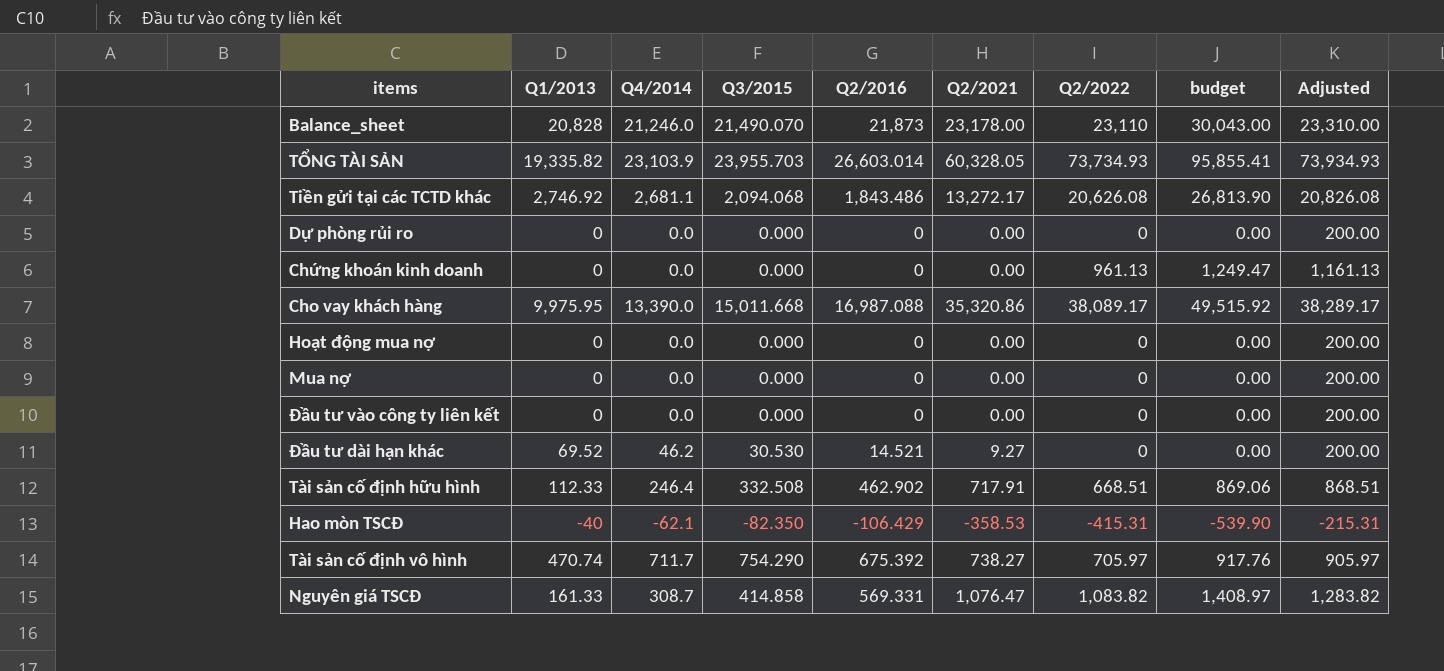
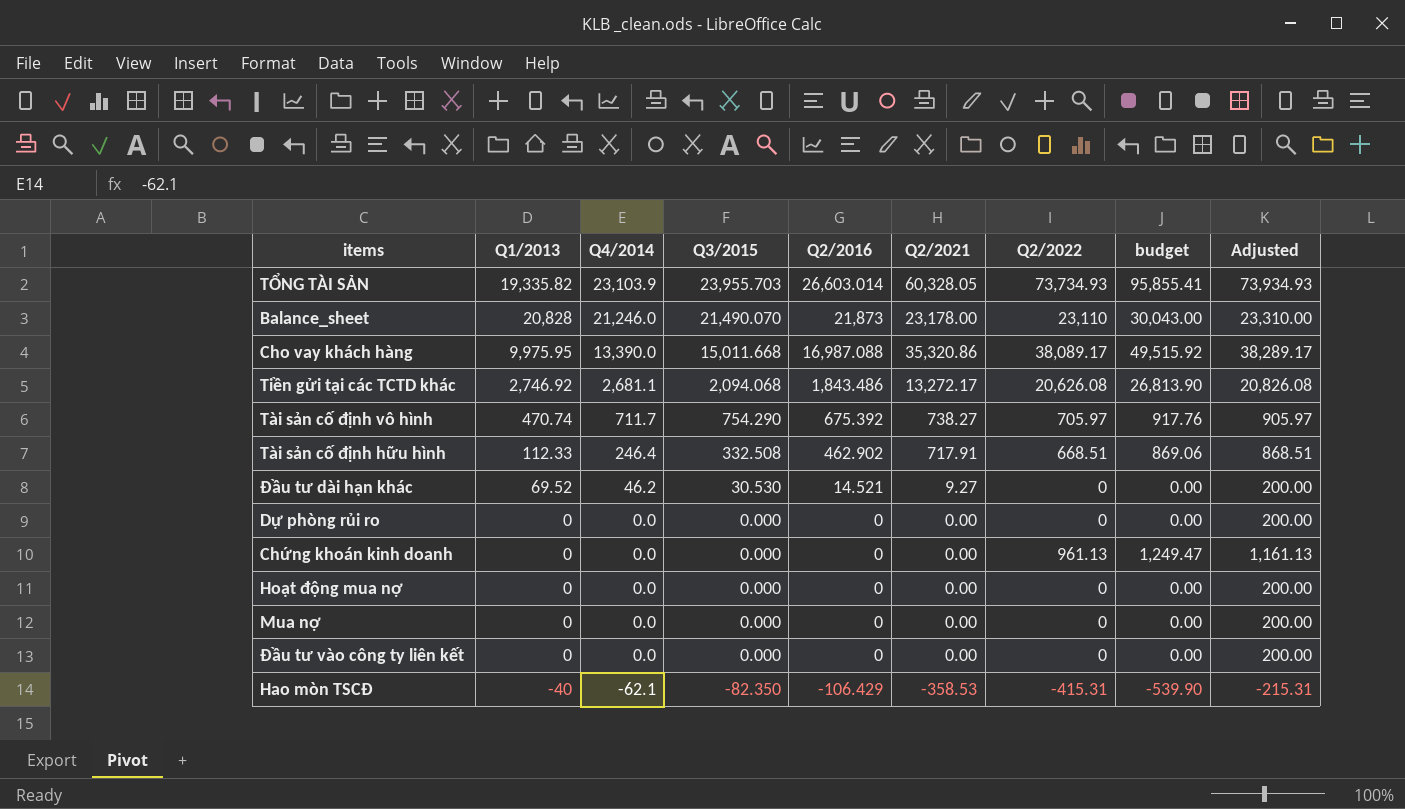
row order: none -> Q4/2014 descending
row Nguyên giá TSCĐ: 161.33 | 308.7 | 414.858 | 569.331 | 1,076.47 | 1,083.82 | 1,408.97 | 1,283.82 -> none

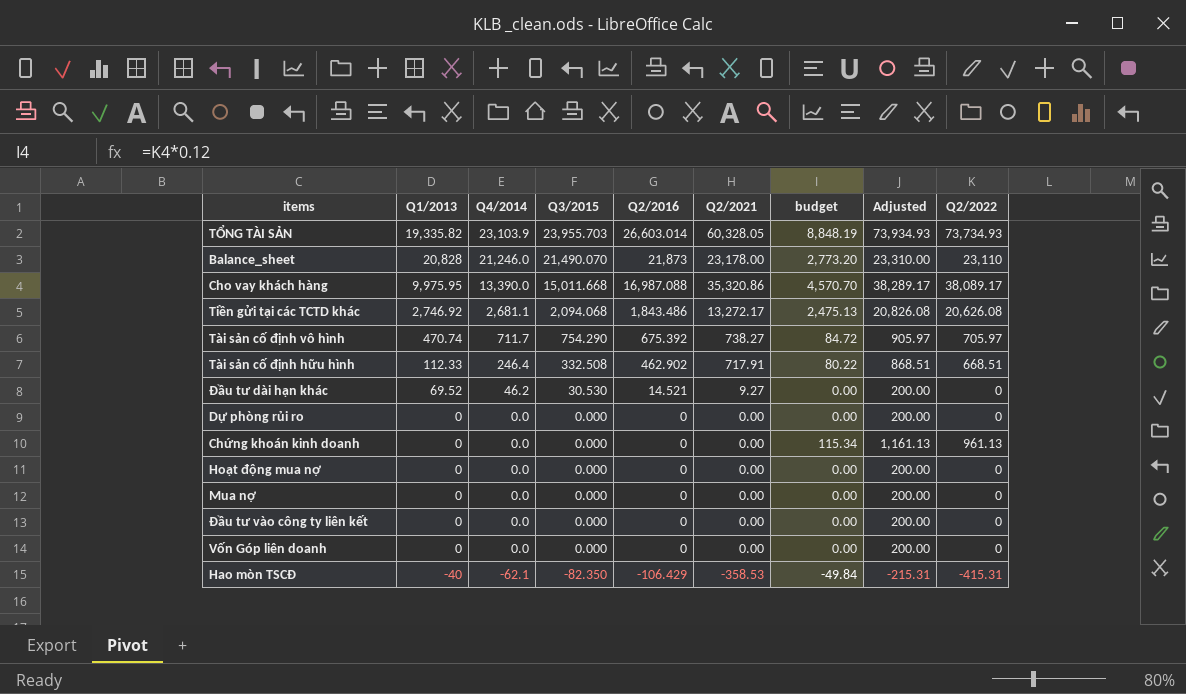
column budget | formula: [Q2/2022] * 1.3 -> [Q2/2022] * 0.12
column Q2/2022 | position: 7 -> 9
row Vốn Góp liên doanh: none -> 0 | 0.0 | 0.000 | 0 | 0.00 | 0.00 | 200.00 | 0

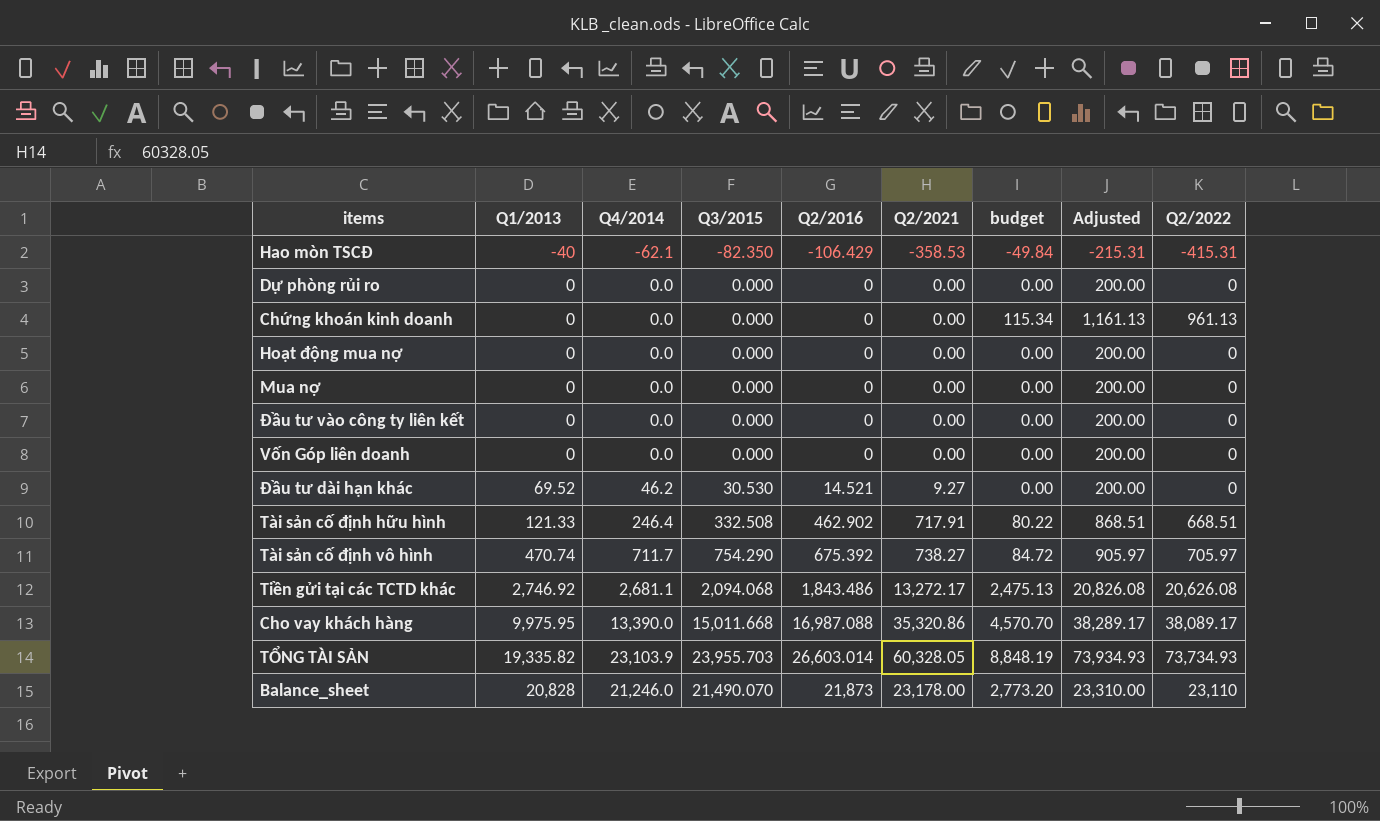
row order: Q4/2014 descending -> Q1/2013 ascending
Tài sản cố định hữu hình | Q1/2013: 112.33 -> 121.33

